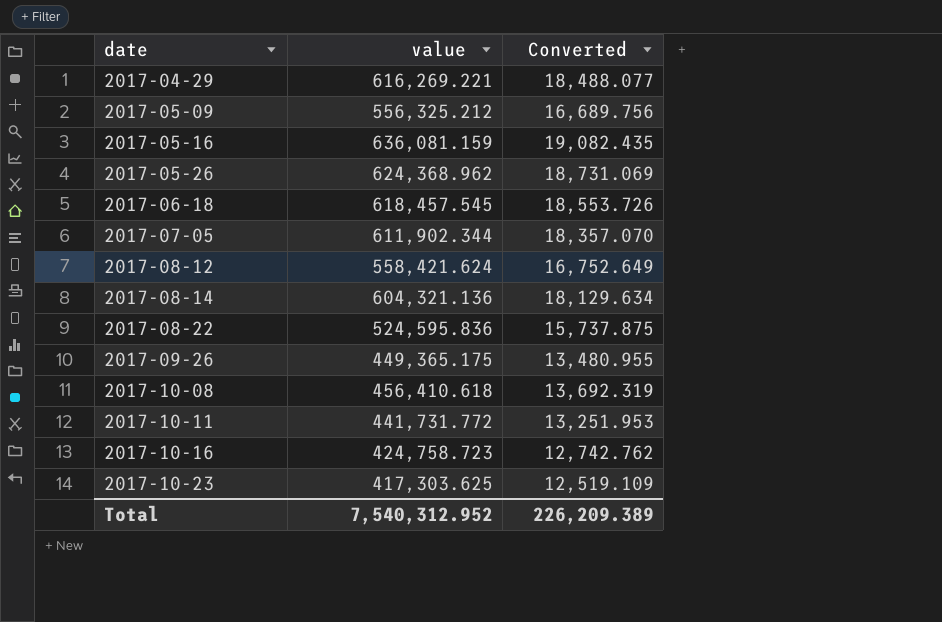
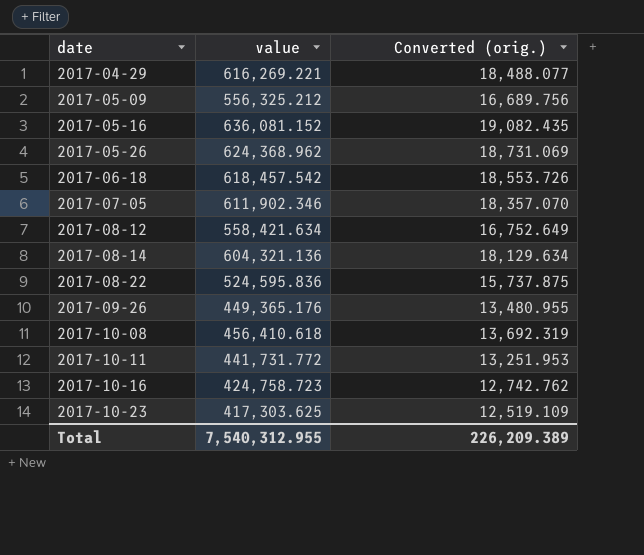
column name: Converted -> Converted (orig.)
2017-05-16 | value: 636,081.159 -> 636,081.152
2017-06-18 | value: 618,457.545 -> 618,457.542
2017-07-05 | value: 611,902.344 -> 611,902.346
2017-08-12 | value: 558,421.624 -> 558,421.634
2017-09-26 | value: 449,365.175 -> 449,365.176
Total | value: 7,540,312.952 -> 7,540,312.955

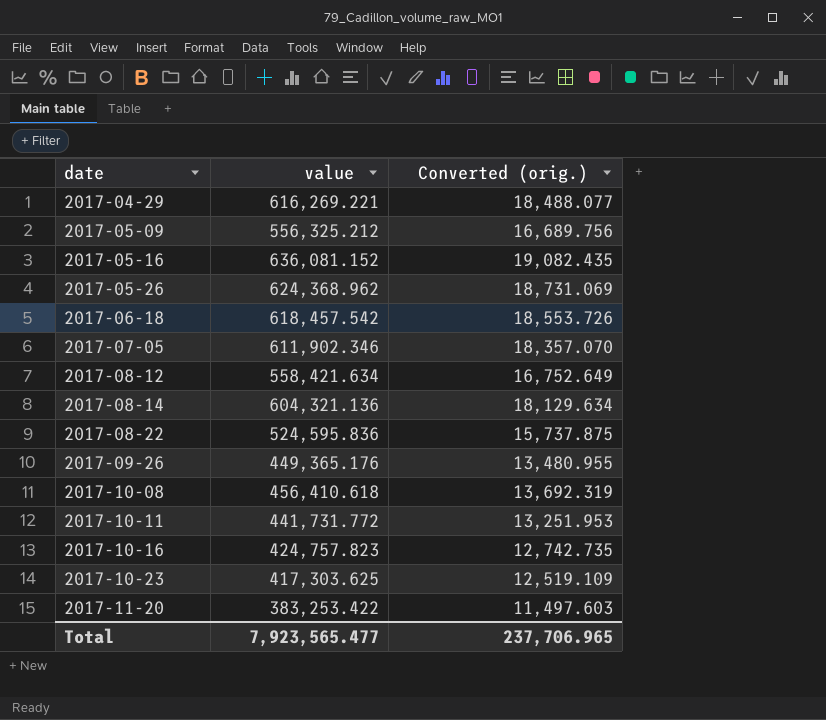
2017-10-16 | value: 424,758.723 -> 424,757.823
2017-10-16 | Converted (orig.): 12,742.762 -> 12,742.735
row 2017-11-20: none -> 383,253.422 | 11,497.603
Total | value: 7,540,312.955 -> 7,923,565.477
Total | Converted (orig.): 226,209.389 -> 237,706.965

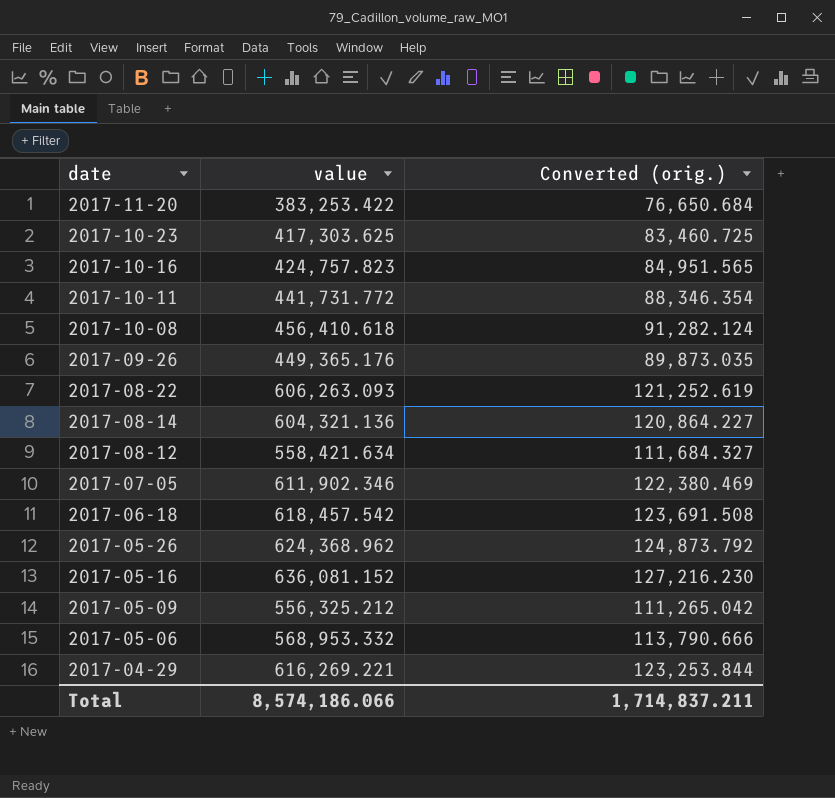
row order: date ascending -> date descending
column Converted (orig.) | formula: [value] * 0.03 -> [value] * 0.2
2017-08-22 | value: 524,595.836 -> 606,263.093
row 2017-05-06: none -> 568,953.332 | 113,790.666
Total | value: 7,923,565.477 -> 8,574,186.066
Total | Converted (orig.): 237,706.965 -> 1,714,837.211

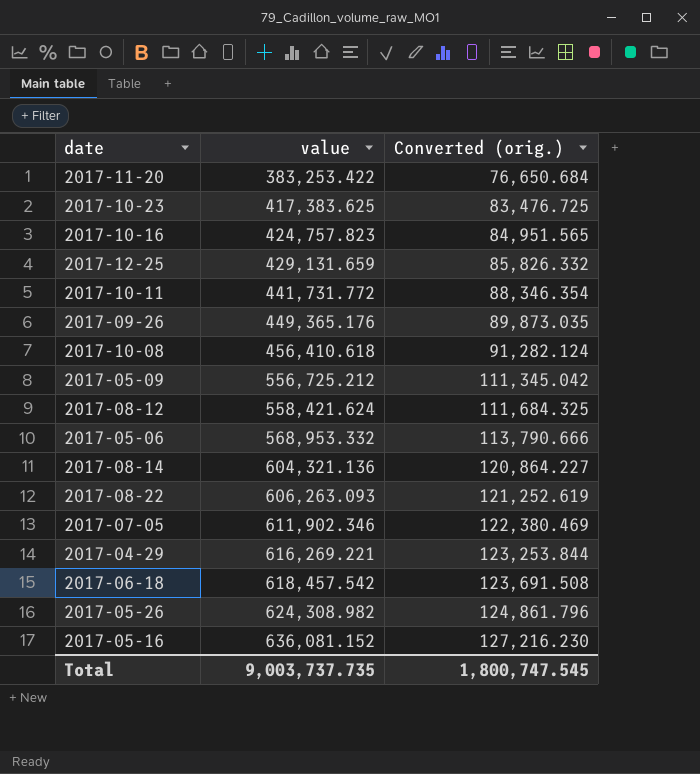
row order: date descending -> value ascending
2017-10-23 | value: 417,303.625 -> 417,383.625
2017-10-23 | Converted (orig.): 83,460.725 -> 83,476.725
row 2017-12-25: none -> 429,131.659 | 85,826.332
2017-05-09 | value: 556,325.212 -> 556,725.212
2017-05-09 | Converted (orig.): 111,265.042 -> 111,345.042
2017-08-12 | value: 558,421.634 -> 558,421.624
2017-08-12 | Converted (orig.): 111,684.327 -> 111,684.325
2017-05-26 | value: 624,368.962 -> 624,308.982
2017-05-26 | Converted (orig.): 124,873.792 -> 124,861.796
Total | value: 8,574,186.066 -> 9,003,737.735
Total | Converted (orig.): 1,714,837.211 -> 1,800,747.545

